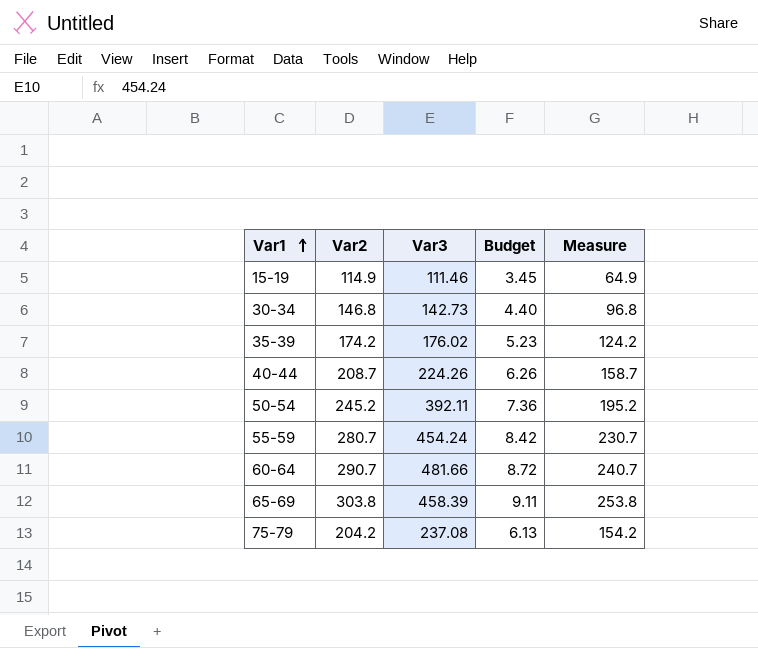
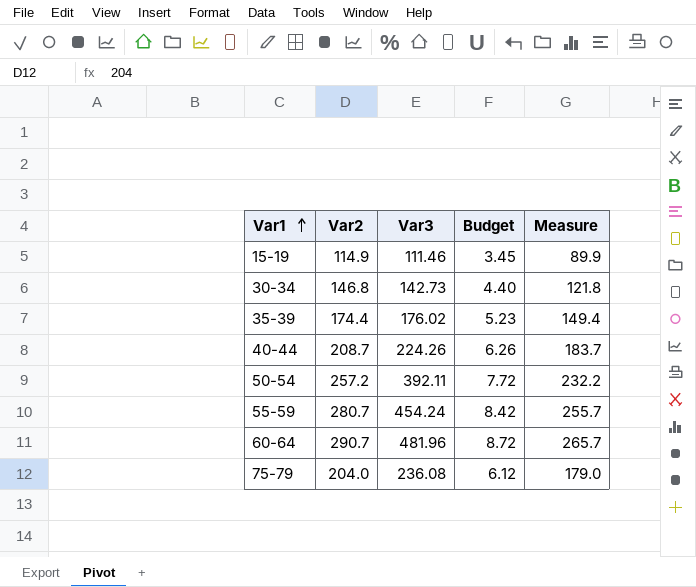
column Measure | formula: [Var2] - 50 -> [Var2] - 25
row 65-69: 303.8 | 458.39 | 9.11 | 253.8 -> none
35-39 | Var2: 174.2 -> 174.4
50-54 | Var2: 245.2 -> 257.2
50-54 | Budget: 7.36 -> 7.72
60-64 | Var3: 481.66 -> 481.96
75-79 | Var2: 204.2 -> 204.0
75-79 | Var3: 237.08 -> 236.08
75-79 | Budget: 6.13 -> 6.12

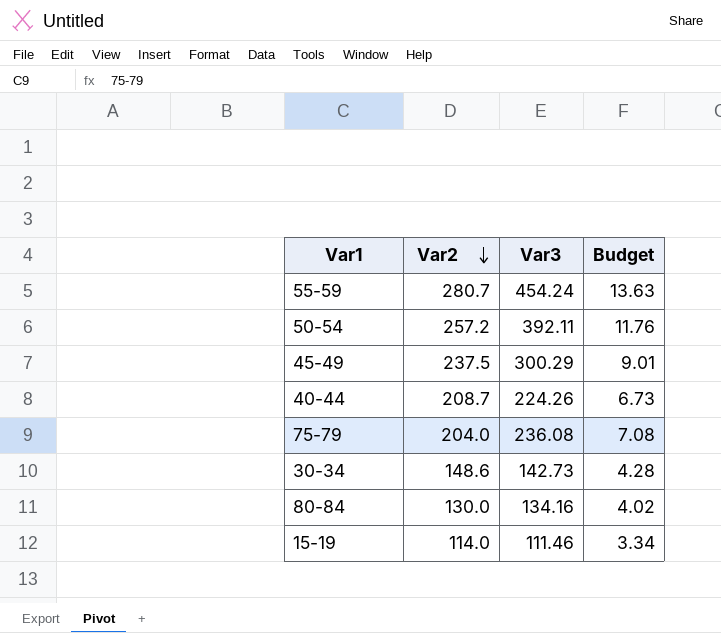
row order: Var1 ascending -> Var2 descending
column Measure | formula: [Var2] - 25 -> none
column Budget | formula: [Var2] * 0.03 -> [Var3] * 0.03
row 35-39: 174.4 | 176.02 | 5.23 | 149.4 -> none
row 60-64: 290.7 | 481.96 | 8.72 | 265.7 -> none
row 45-49: none -> 237.5 | 300.29 | 9.01
30-34 | Var2: 146.8 -> 148.6
row 80-84: none -> 130.0 | 134.16 | 4.02
15-19 | Var2: 114.9 -> 114.0

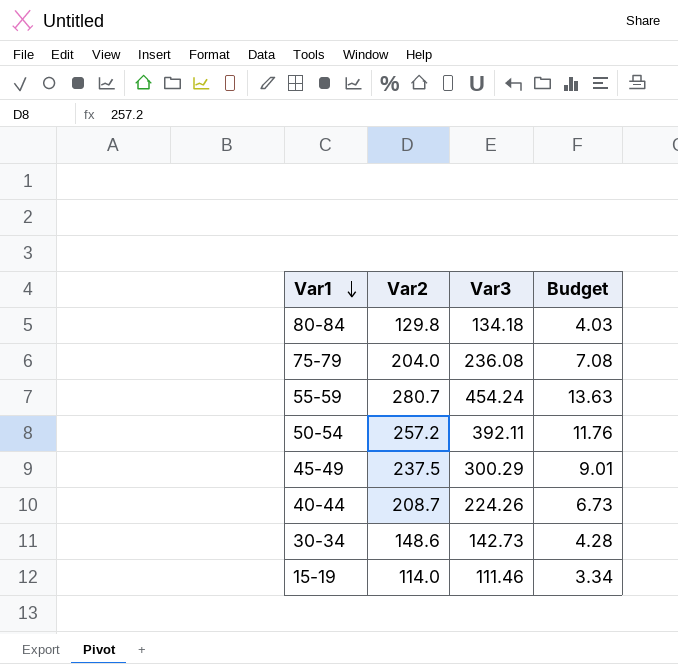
row order: Var2 descending -> Var1 descending
80-84 | Var2: 130.0 -> 129.8
80-84 | Var3: 134.16 -> 134.18
80-84 | Budget: 4.02 -> 4.03

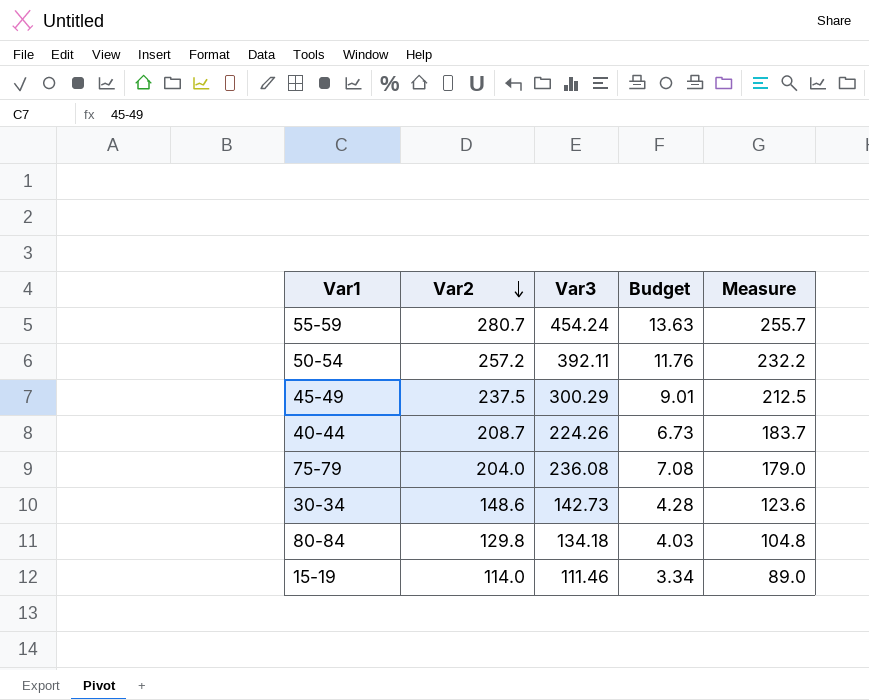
row order: Var1 descending -> Var2 descending
column Measure | formula: none -> [Var2] - 25

